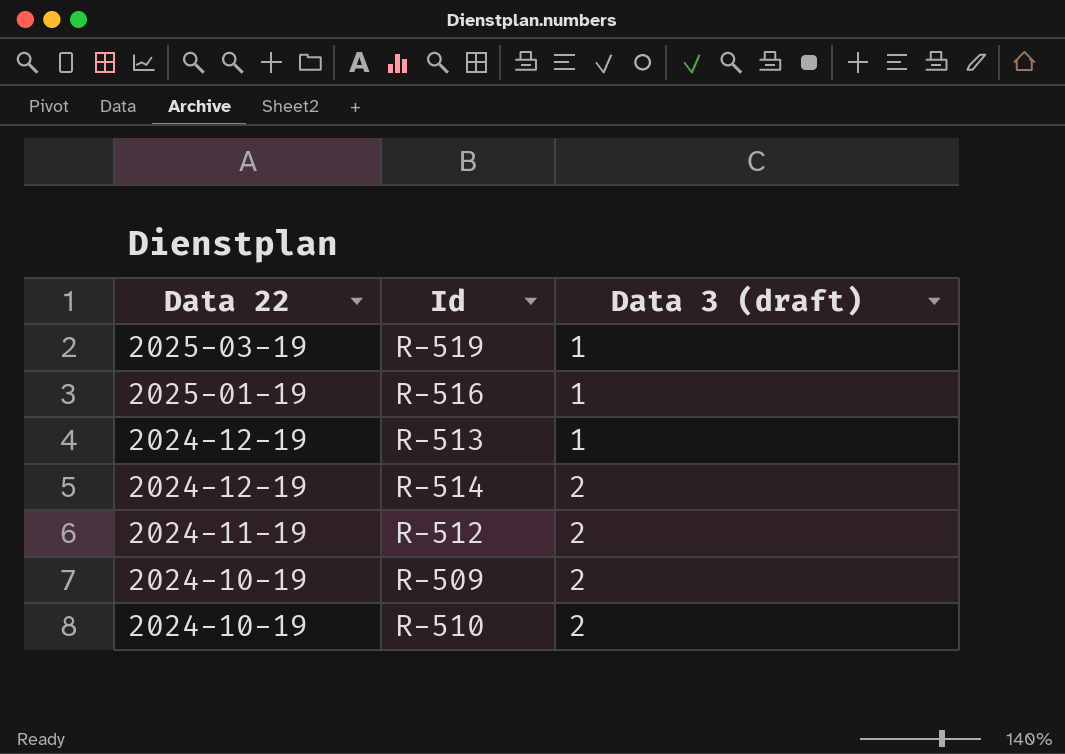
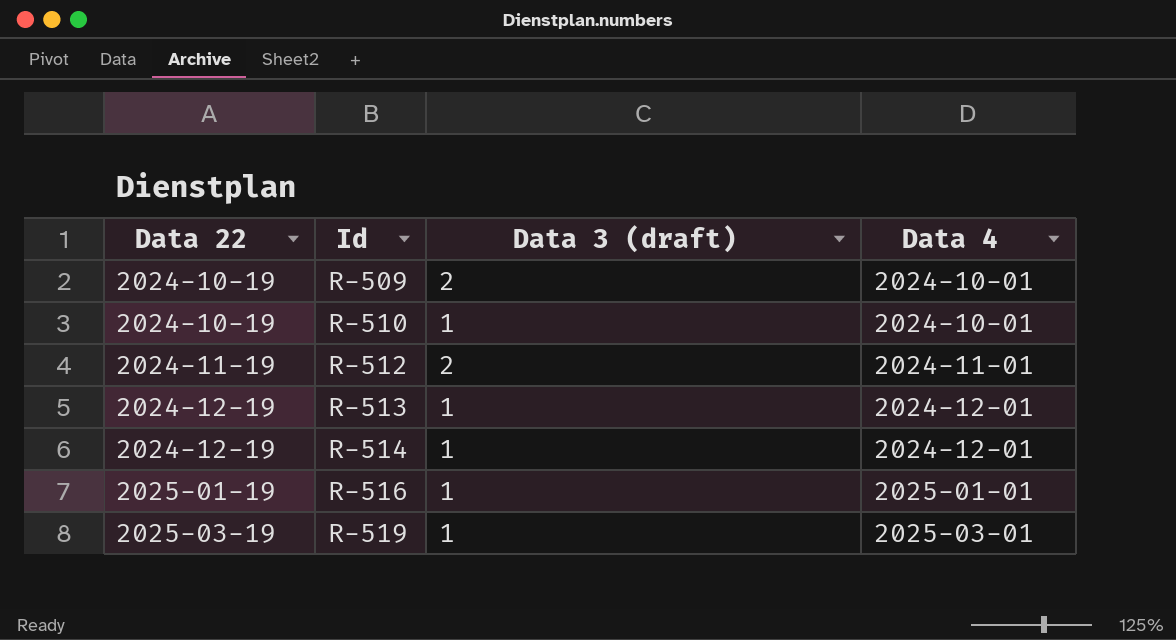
row order: Data 22 descending -> Data 22 ascending
column Data 4 | position: none -> 4
R-510 | Data 3 (draft): 2 -> 1
R-514 | Data 3 (draft): 2 -> 1

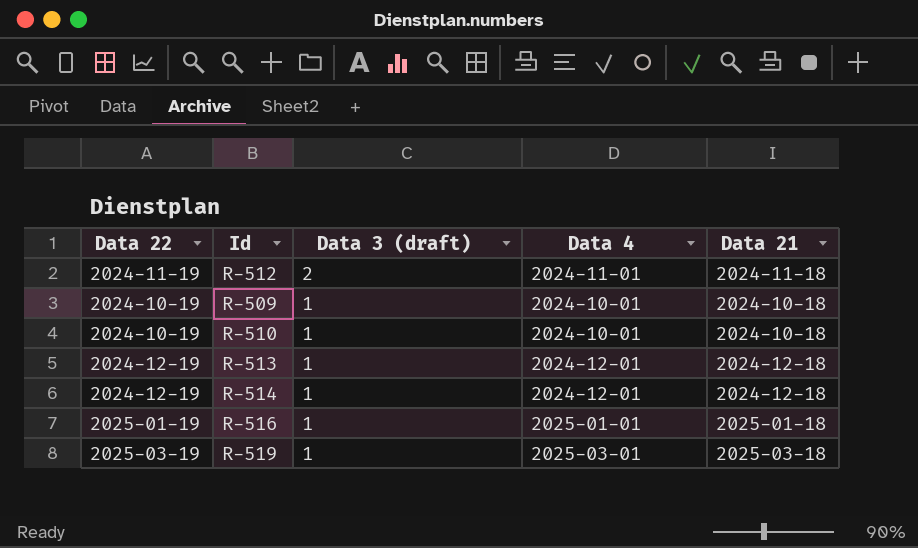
row order: Data 22 ascending -> Data 3 (draft) descending
column Data 21 | position: none -> 5
R-509 | Data 3 (draft): 2 -> 1

